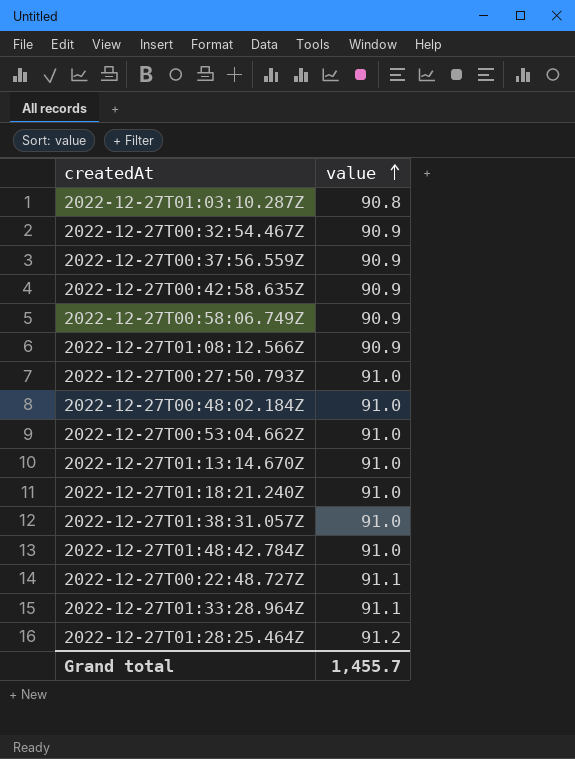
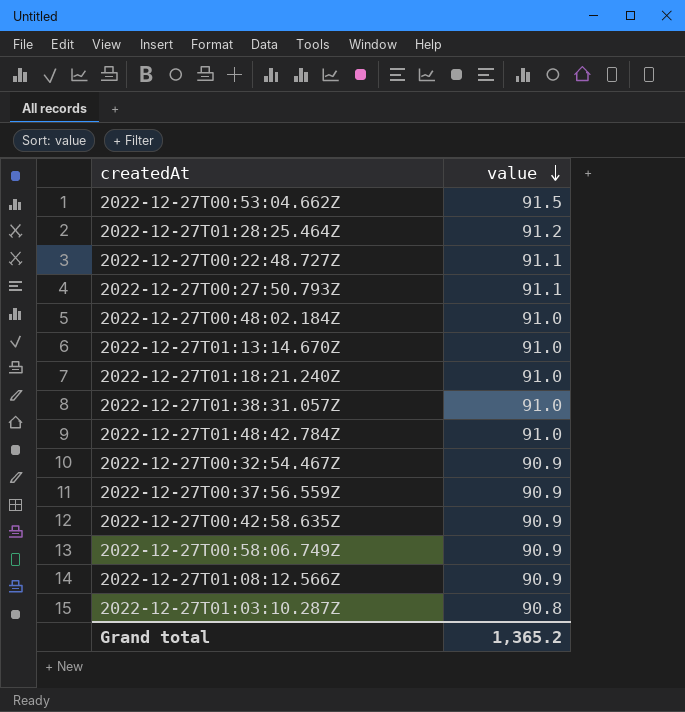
row order: value ascending -> value descending
row 2022-12-27T01:33:28.964Z: 91.1 -> none
2022-12-27T00:53:04.662Z | value: 91.0 -> 91.5
2022-12-27T00:27:50.793Z | value: 91.0 -> 91.1
Grand total | value: 1,455.7 -> 1,365.2

